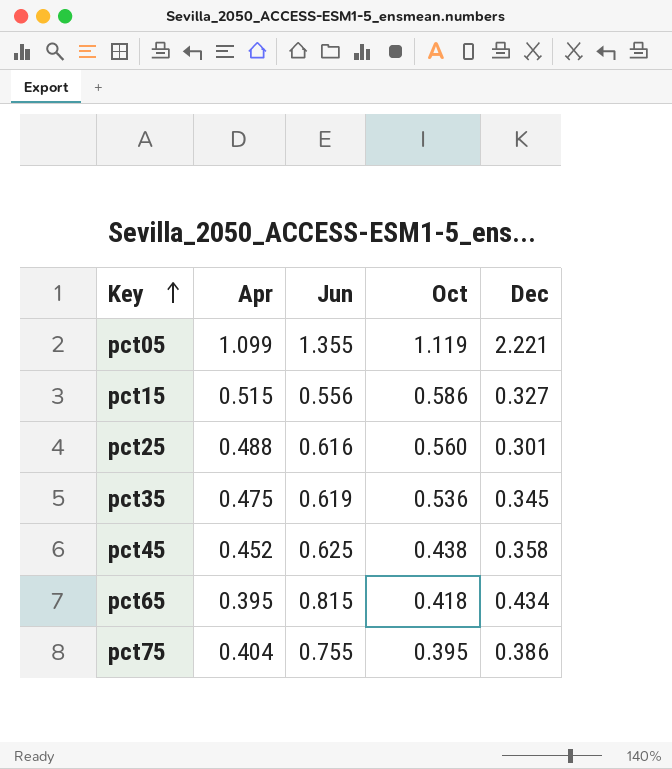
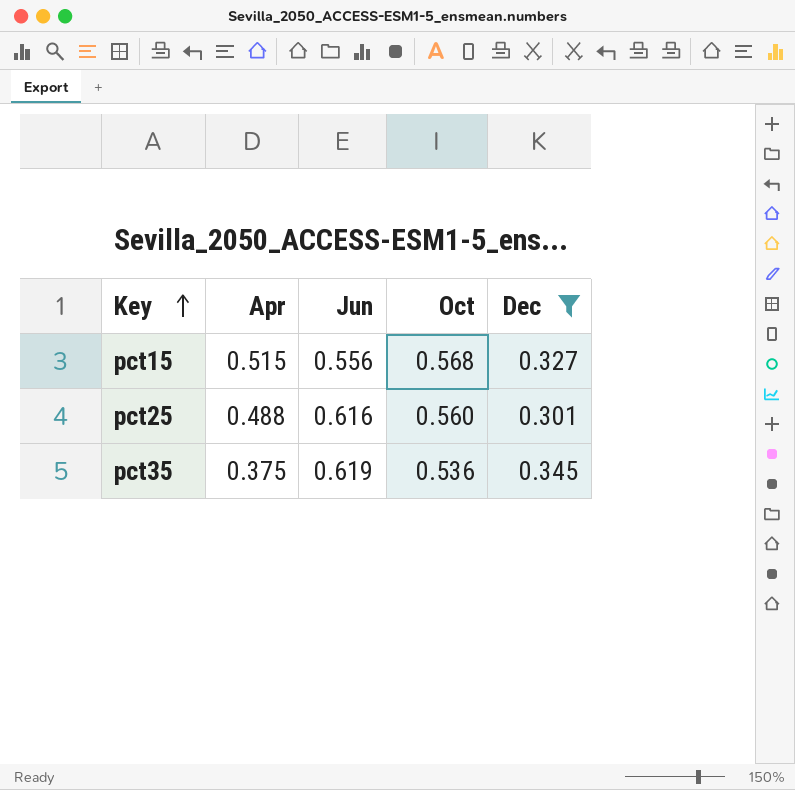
filter: none -> Dec <= 0.345
pct15 | Oct: 0.586 -> 0.568
pct35 | Apr: 0.475 -> 0.375

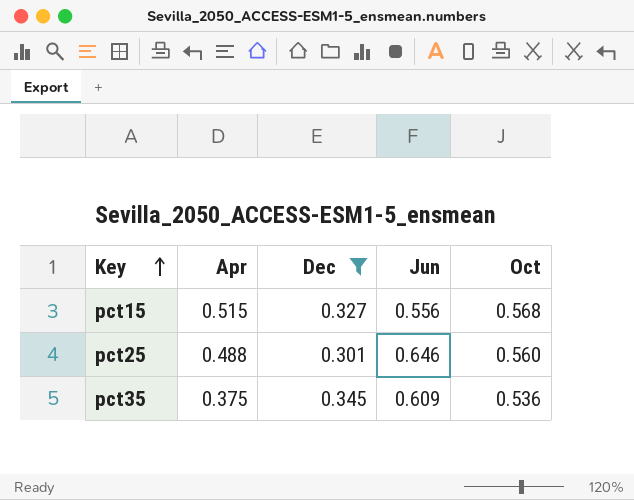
column Dec | position: 5 -> 3
pct25 | Jun: 0.616 -> 0.646
pct35 | Jun: 0.619 -> 0.609

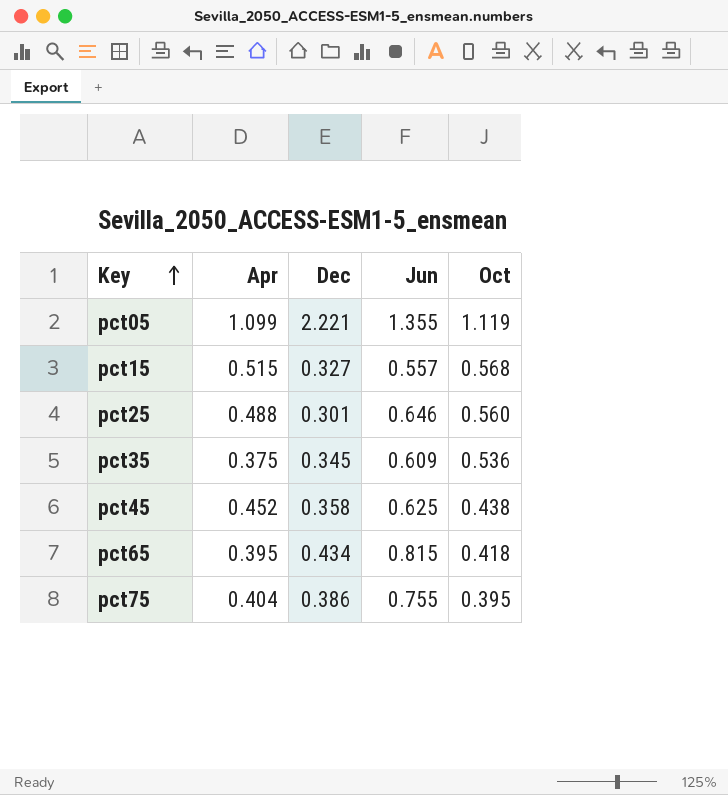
filter: Dec <= 0.345 -> none
pct15 | Jun: 0.556 -> 0.557

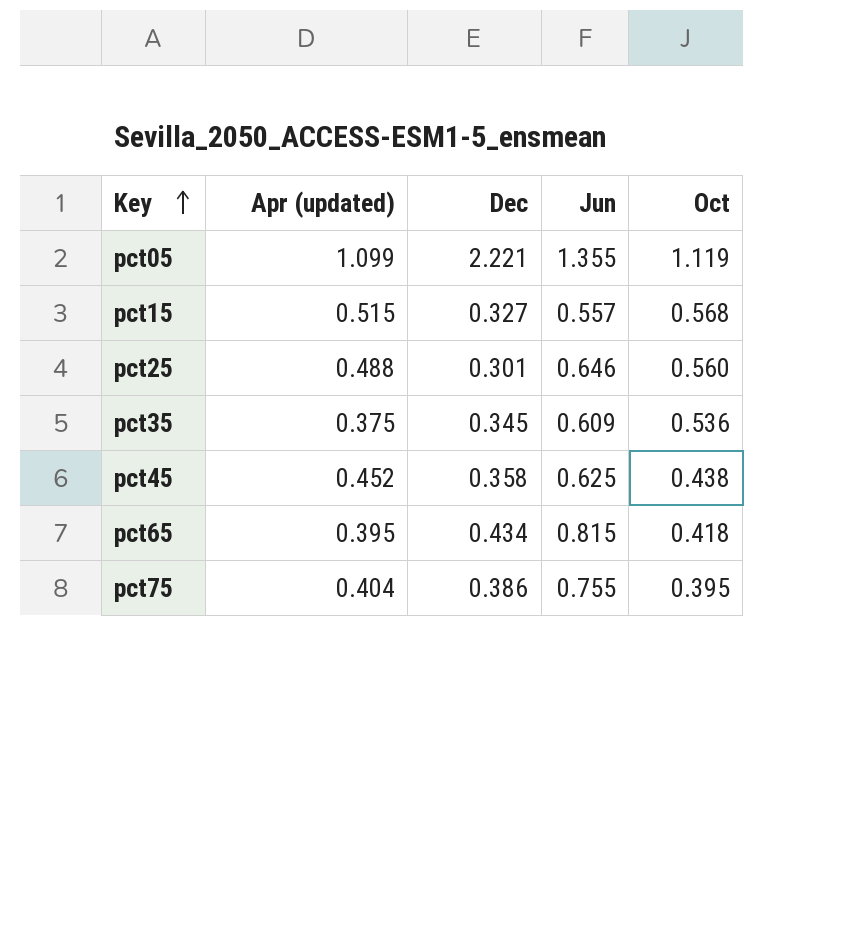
column name: Apr -> Apr (updated)

